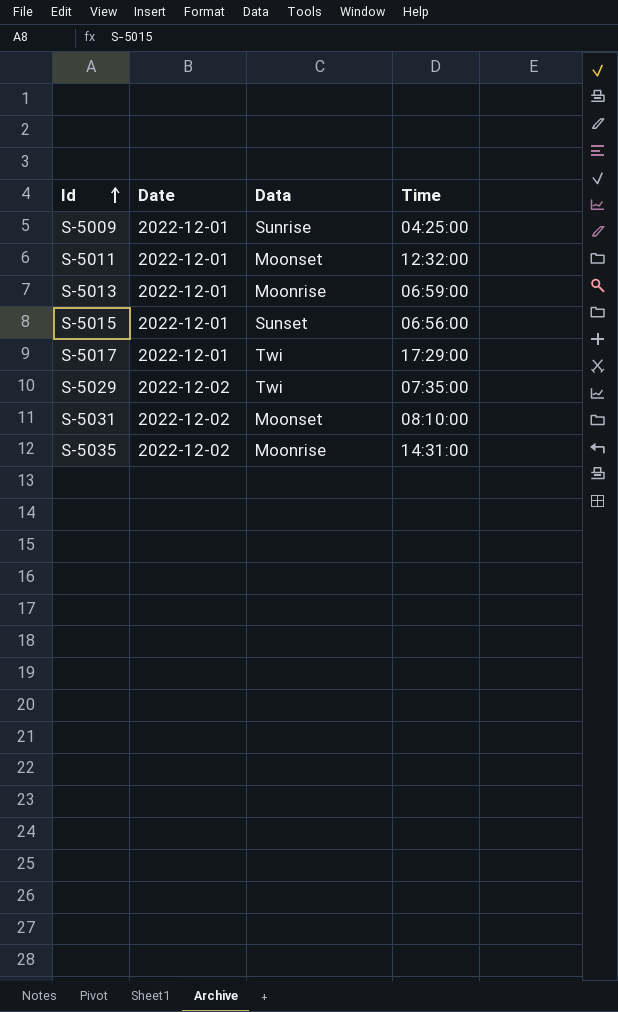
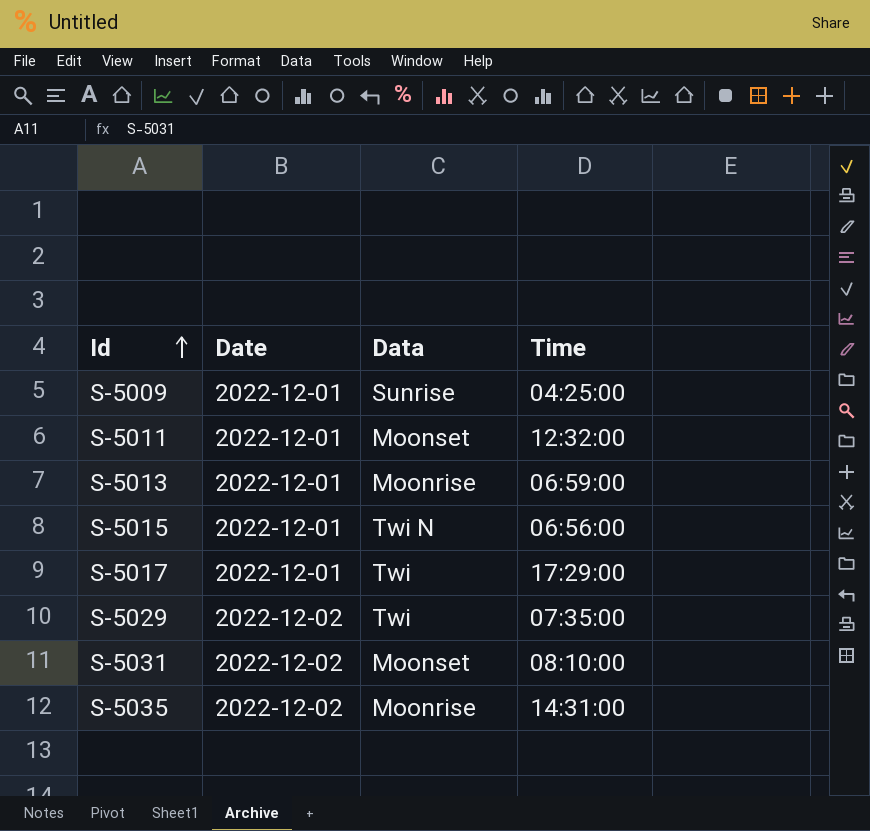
S-5015 | Data: Sunset -> Twi N

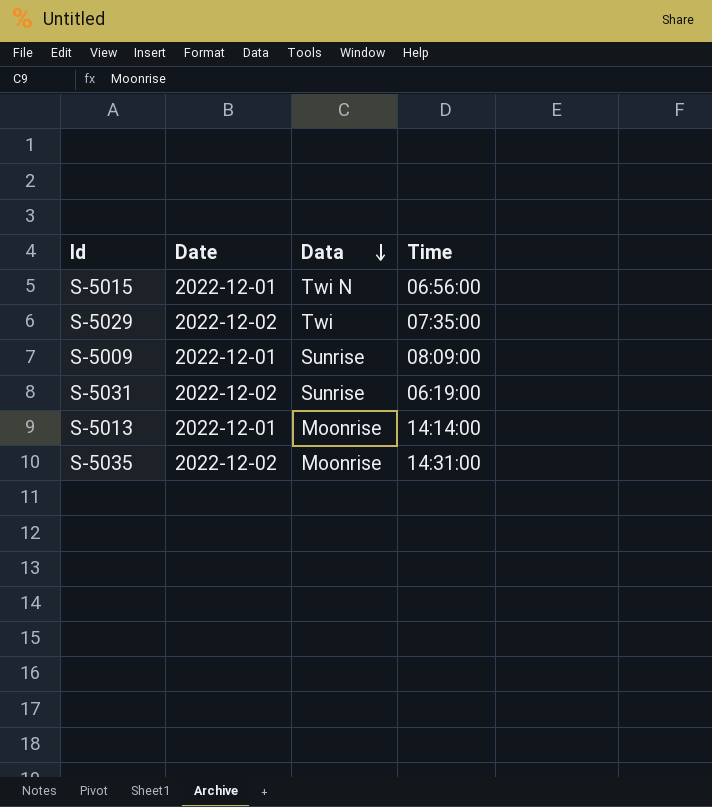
row order: Id ascending -> Data descending
row S-5011: 2022-12-01 | Moonset | 12:32:00 -> none
row S-5017: 2022-12-01 | Twi | 17:29:00 -> none
S-5009 | Time: 04:25:00 -> 08:09:00
S-5031 | Data: Moonset -> Sunrise
S-5031 | Time: 08:10:00 -> 06:19:00
S-5013 | Time: 06:59:00 -> 14:14:00

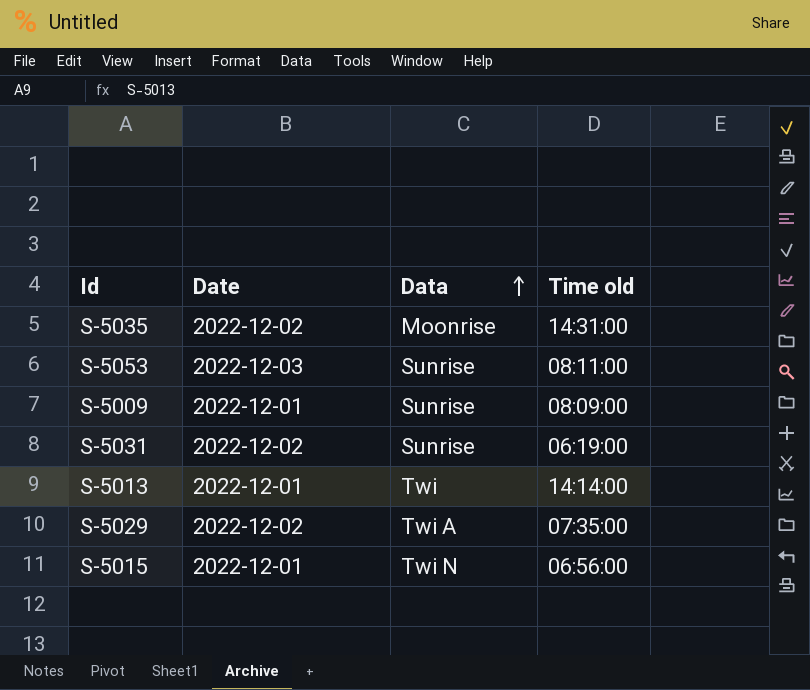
row order: Data descending -> Data ascending
column name: Time -> Time old
row S-5053: none -> 2022-12-03 | Sunrise | 08:11:00
S-5013 | Data: Moonrise -> Twi
S-5029 | Data: Twi -> Twi A

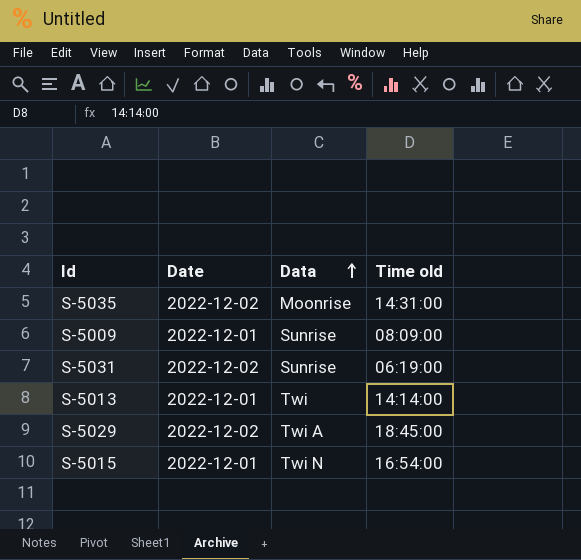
row S-5053: 2022-12-03 | Sunrise | 08:11:00 -> none
S-5029 | Time old: 07:35:00 -> 18:45:00
S-5015 | Time old: 06:56:00 -> 16:54:00

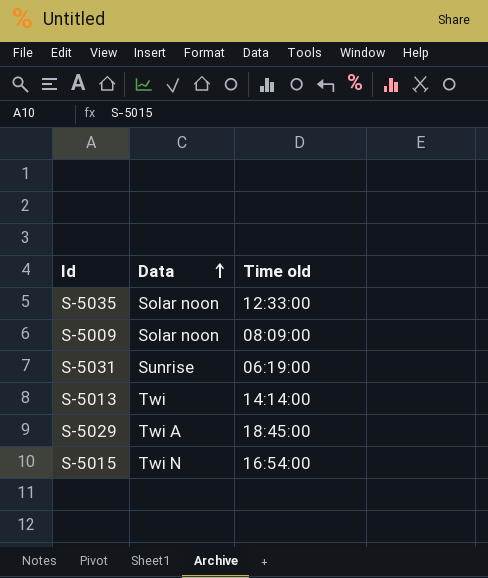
column Date | position: 2 -> none
S-5035 | Data: Moonrise -> Solar noon
S-5035 | Time old: 14:31:00 -> 12:33:00
S-5009 | Data: Sunrise -> Solar noon

